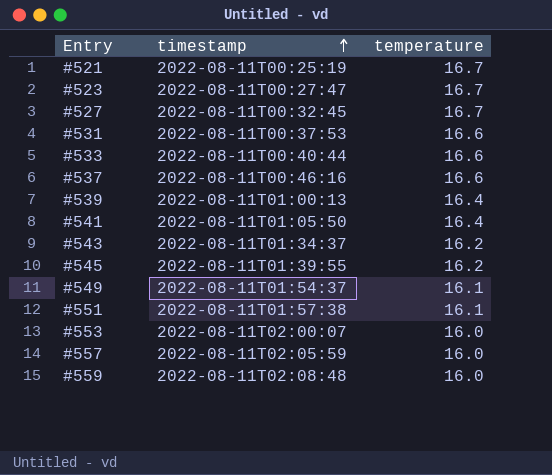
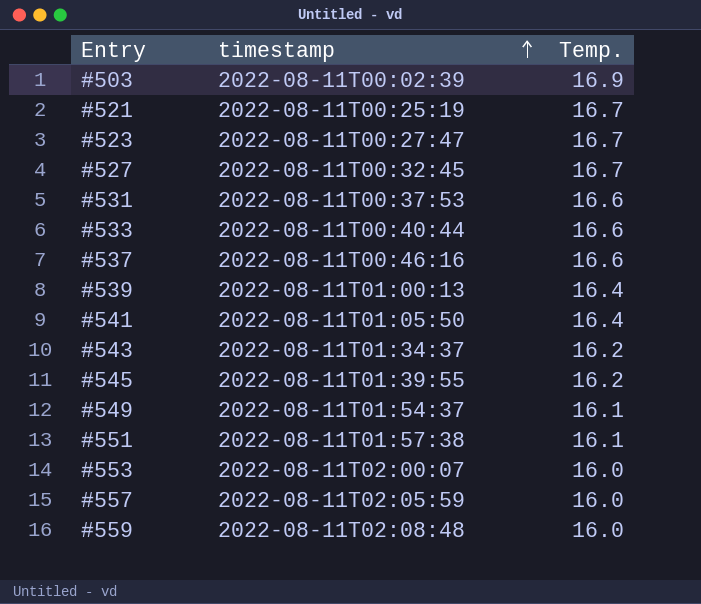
column name: temperature -> Temp.
row #503: none -> 2022-08-11T00:02:39 | 16.9

